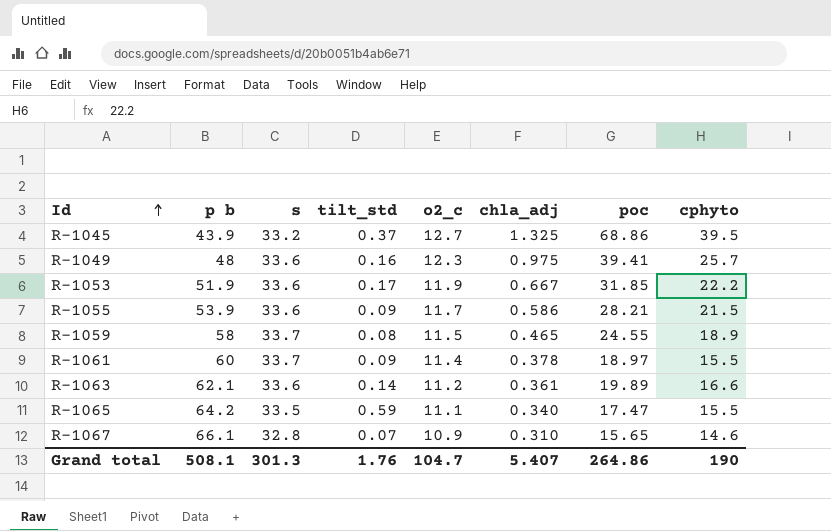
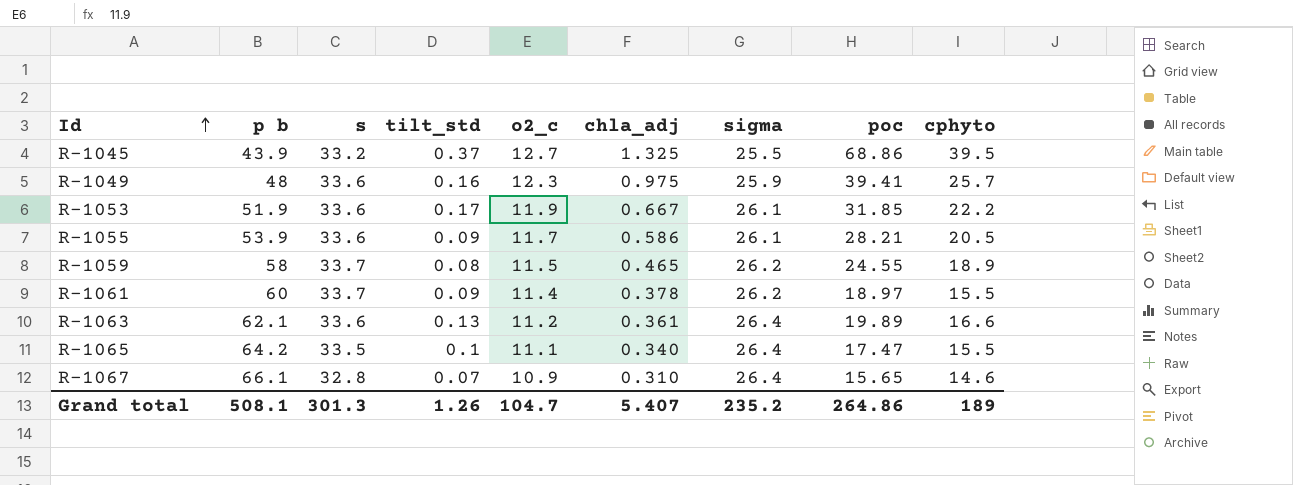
column sigma | position: none -> 7
R-1055 | cphyto: 21.5 -> 20.5
R-1063 | tilt_std: 0.14 -> 0.13
R-1065 | tilt_std: 0.59 -> 0.1
Grand total | tilt_std: 1.76 -> 1.26
Grand total | cphyto: 190 -> 189

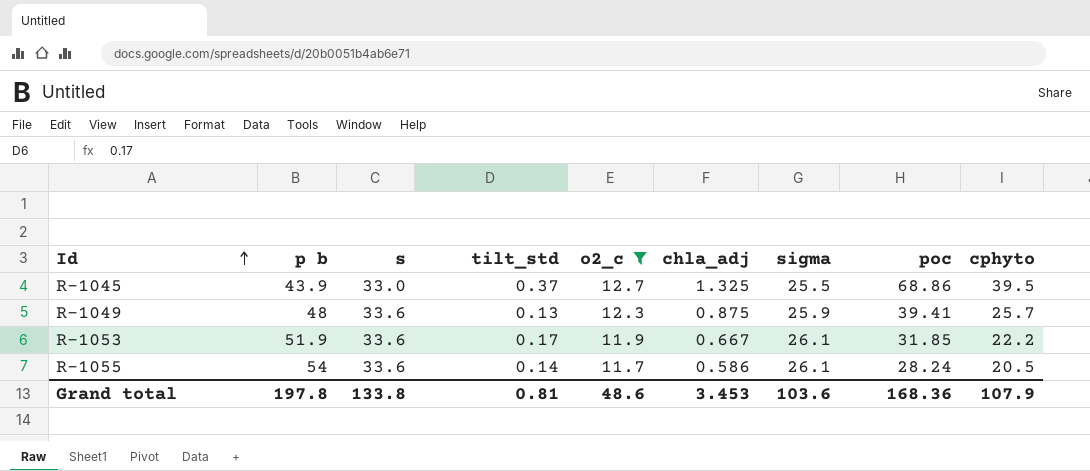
filter: none -> o2_c >= 11.7
R-1045 | s: 33.2 -> 33.0
R-1049 | tilt_std: 0.16 -> 0.13
R-1049 | chla_adj: 0.975 -> 0.875
R-1055 | p b: 53.9 -> 54
R-1055 | tilt_std: 0.09 -> 0.14
R-1055 | poc: 28.21 -> 28.24
Grand total | p b: 508.1 -> 197.8
Grand total | s: 301.3 -> 133.8
Grand total | tilt_std: 1.26 -> 0.81
Grand total | o2_c: 104.7 -> 48.6
Grand total | chla_adj: 5.407 -> 3.453
Grand total | sigma: 235.2 -> 103.6
Grand total | poc: 264.86 -> 168.36
Grand total | cphyto: 189 -> 107.9

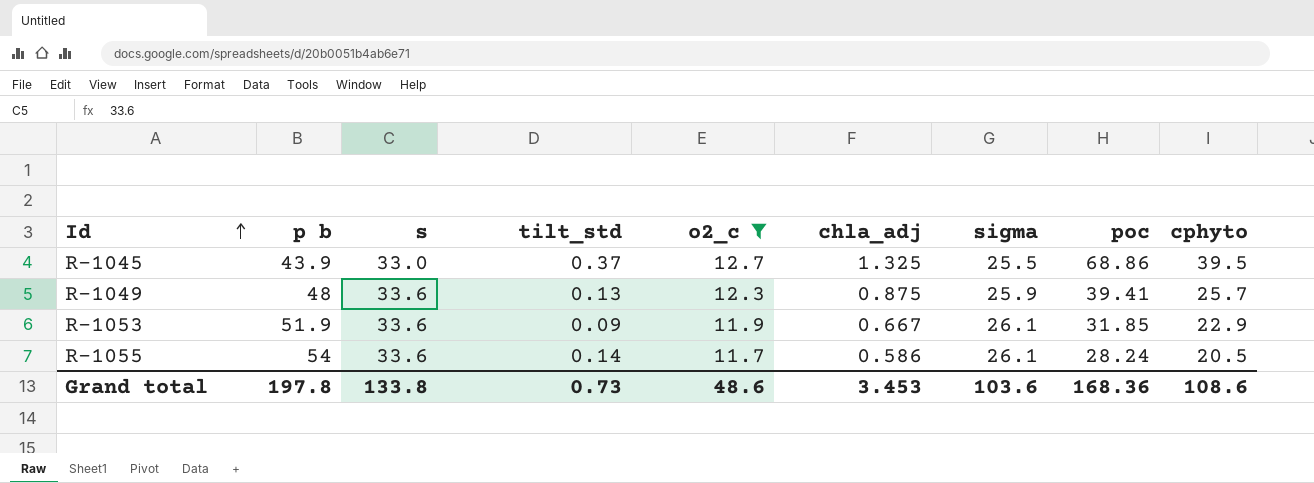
R-1053 | tilt_std: 0.17 -> 0.09
R-1053 | cphyto: 22.2 -> 22.9
Grand total | tilt_std: 0.81 -> 0.73
Grand total | cphyto: 107.9 -> 108.6

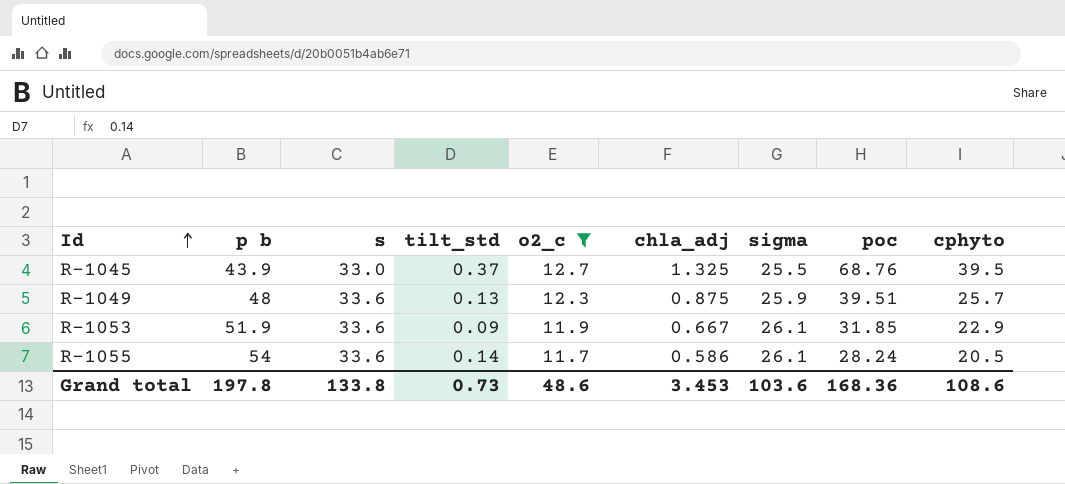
R-1045 | poc: 68.86 -> 68.76
R-1049 | poc: 39.41 -> 39.51

